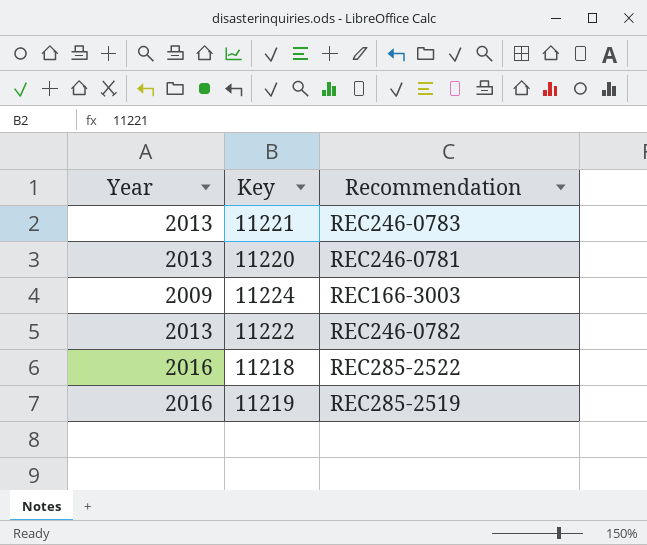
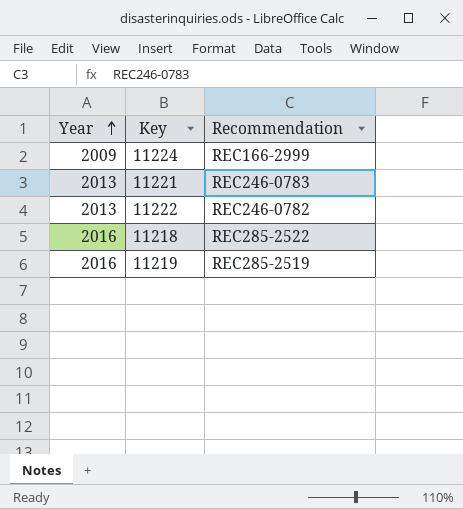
row order: none -> Year ascending
row 11220: 2013 | REC246-0781 -> none
11224 | Recommendation: REC166-3003 -> REC166-2999

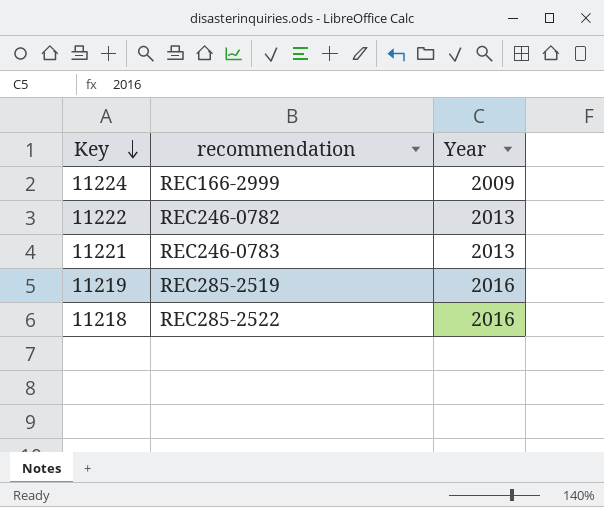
row order: Year ascending -> Key descending
column name: Recommendation -> recommendation
column Year | position: 1 -> 3

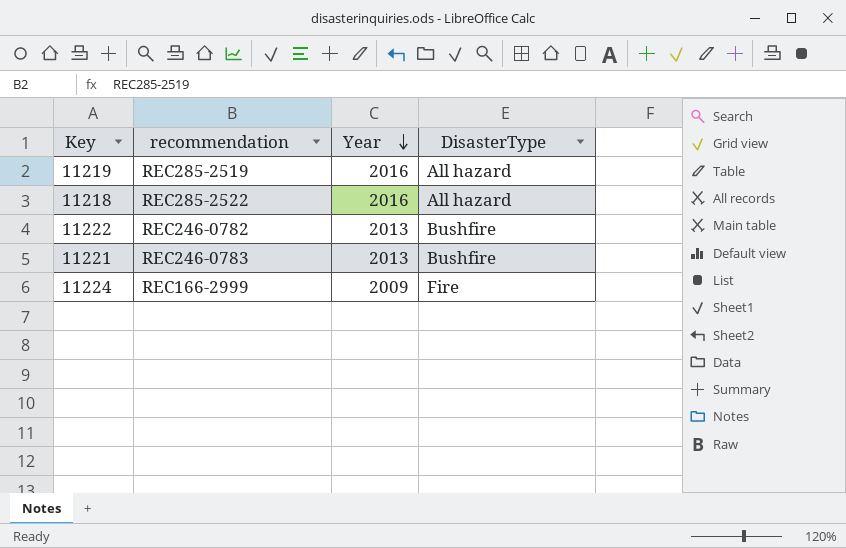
row order: Key descending -> Year descending
column DisasterType | position: none -> 4

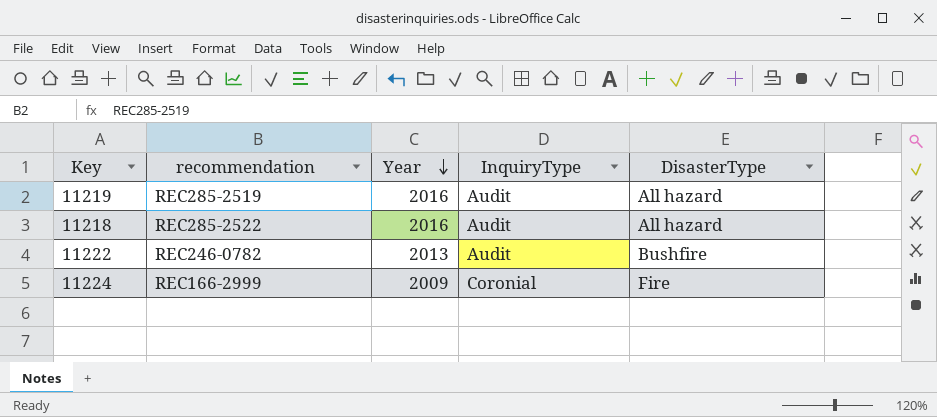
column InquiryType | position: none -> 4
row 11221: REC246-0783 | 2013 | Bushfire -> none

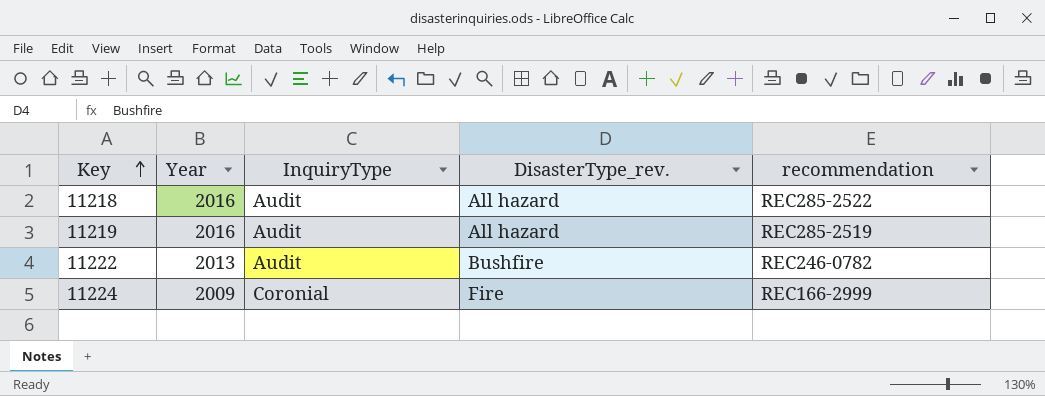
row order: Year descending -> Key ascending
column name: DisasterType -> DisasterType_rev.
column recommendation | position: 2 -> 5

